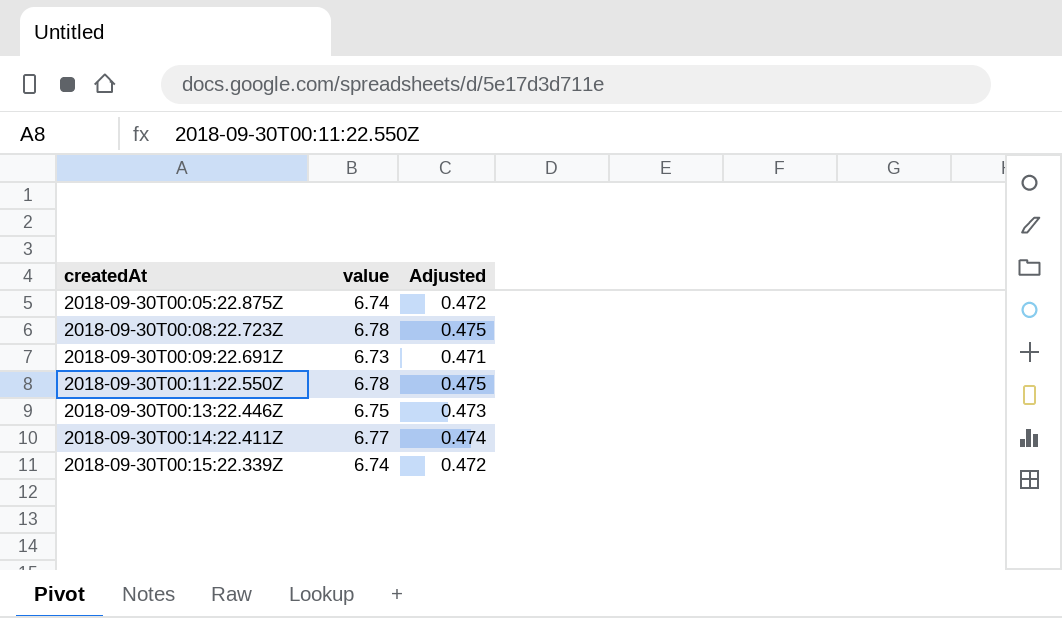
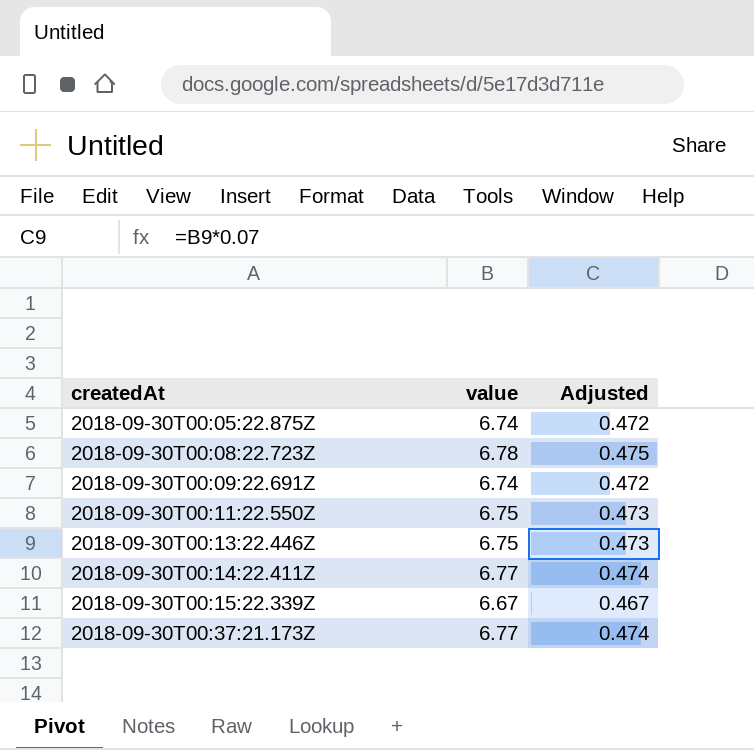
2018-09-30T00:09:22.691Z | value: 6.73 -> 6.74
2018-09-30T00:09:22.691Z | Adjusted: 0.471 -> 0.472
2018-09-30T00:11:22.550Z | value: 6.78 -> 6.75
2018-09-30T00:11:22.550Z | Adjusted: 0.475 -> 0.473
2018-09-30T00:15:22.339Z | value: 6.74 -> 6.67
2018-09-30T00:15:22.339Z | Adjusted: 0.472 -> 0.467
row 2018-09-30T00:37:21.173Z: none -> 6.77 | 0.474

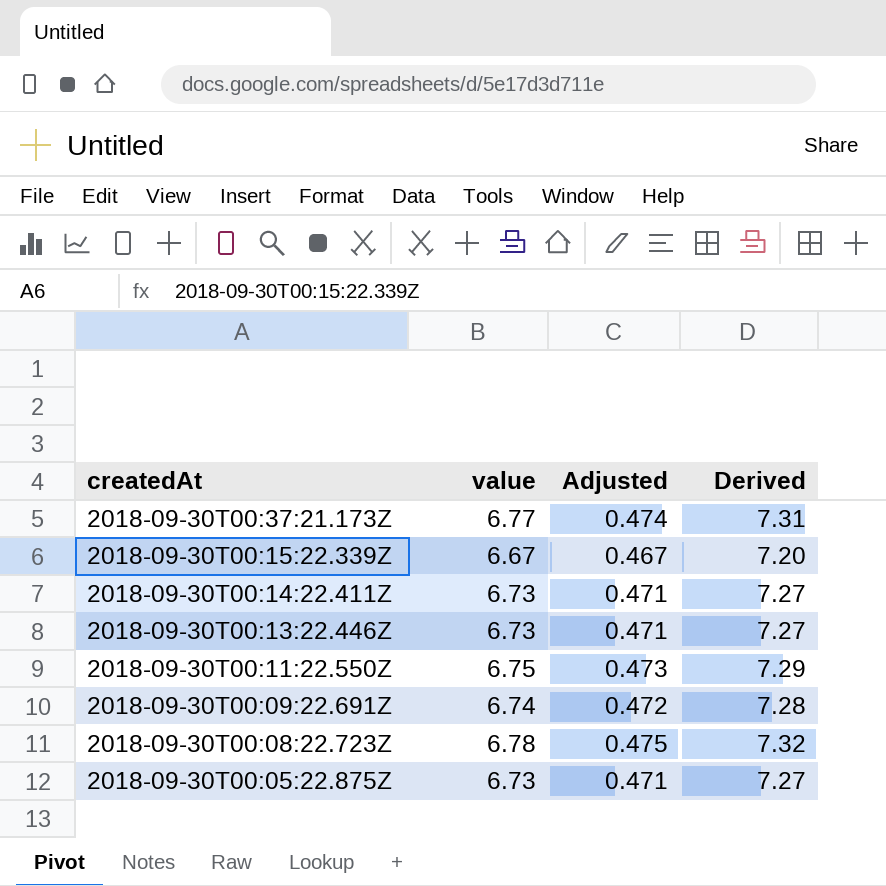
row order: createdAt ascending -> createdAt descending
column Derived | formula: none -> [value] * 1.08
2018-09-30T00:14:22.411Z | value: 6.77 -> 6.73
2018-09-30T00:14:22.411Z | Adjusted: 0.474 -> 0.471
2018-09-30T00:13:22.446Z | value: 6.75 -> 6.73
2018-09-30T00:13:22.446Z | Adjusted: 0.473 -> 0.471
2018-09-30T00:05:22.875Z | value: 6.74 -> 6.73
2018-09-30T00:05:22.875Z | Adjusted: 0.472 -> 0.471

